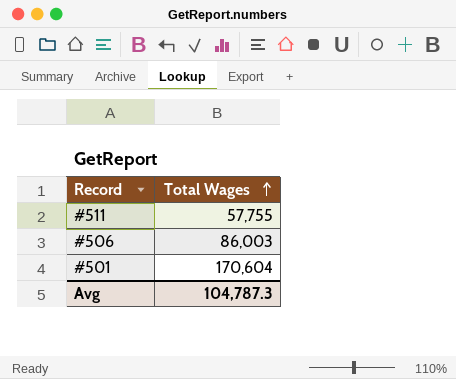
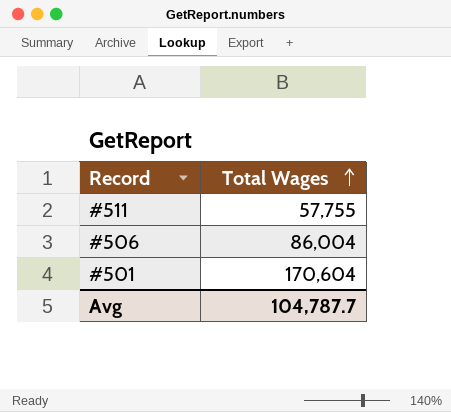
#506 | Total Wages: 86,003 -> 86,004
Avg | Total Wages: 104,787.3 -> 104,787.7

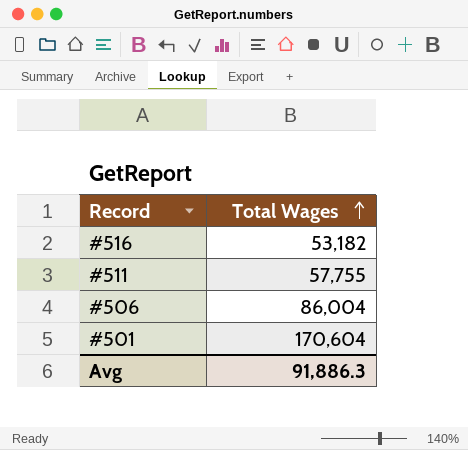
row #516: none -> 53,182
Avg | Total Wages: 104,787.7 -> 91,886.3

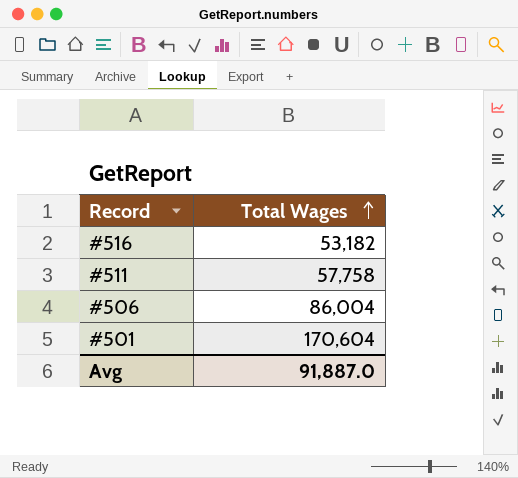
#511 | Total Wages: 57,755 -> 57,758
Avg | Total Wages: 91,886.3 -> 91,887.0

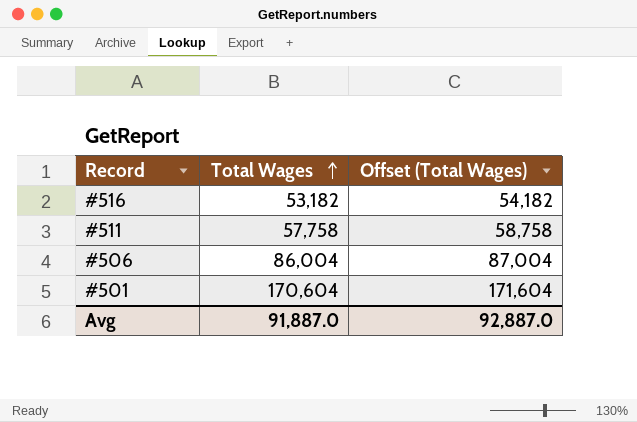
column Offset (Total Wages) | formula: none -> [Total Wages] + 1000

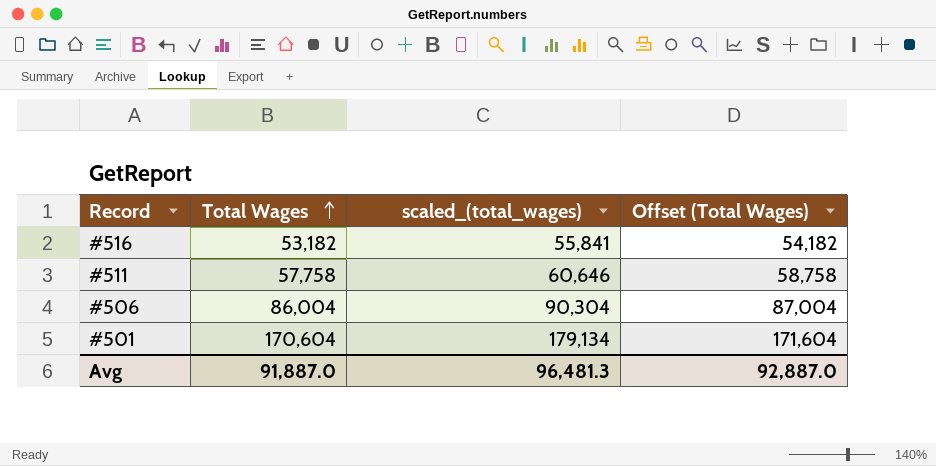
column scaled_(total_wages) | formula: none -> [Total Wages] * 1.05

